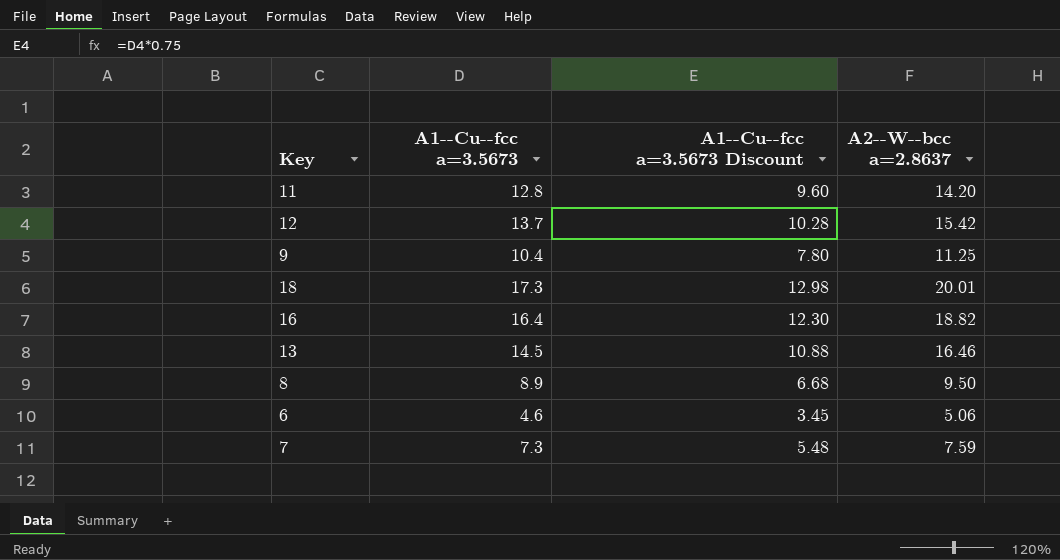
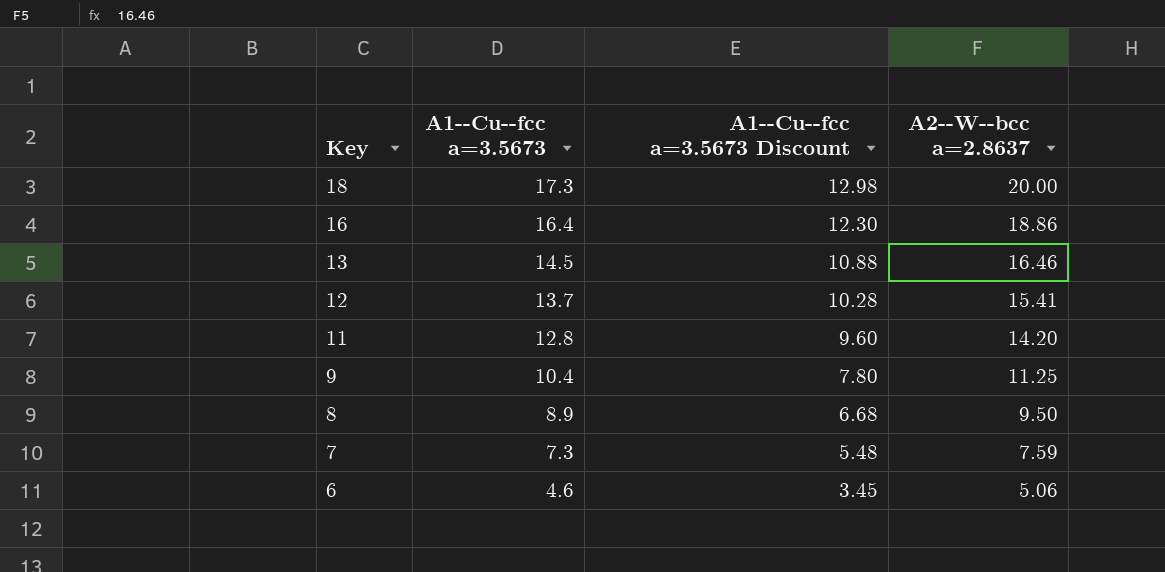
row order: none -> Key descending
18 | A2--W--bcc a=2.8637: 20.01 -> 20.00
16 | A2--W--bcc a=2.8637: 18.82 -> 18.86
12 | A2--W--bcc a=2.8637: 15.42 -> 15.41

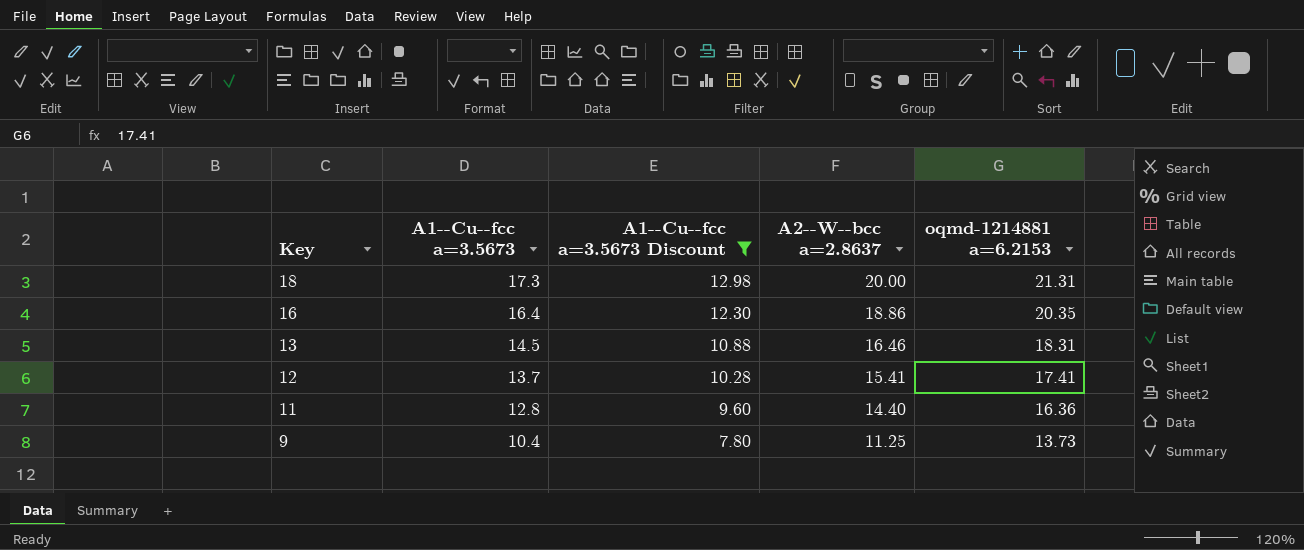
filter: none -> A1--Cu--fcc a=3.5673 Discount >= 7.80
column oqmd-1214881 a=6.2153 | position: none -> 5
11 | A2--W--bcc a=2.8637: 14.20 -> 14.40

